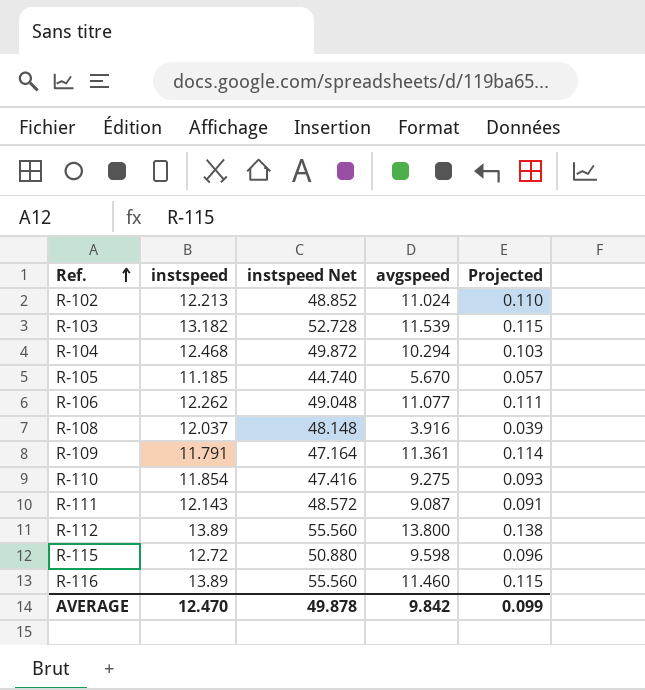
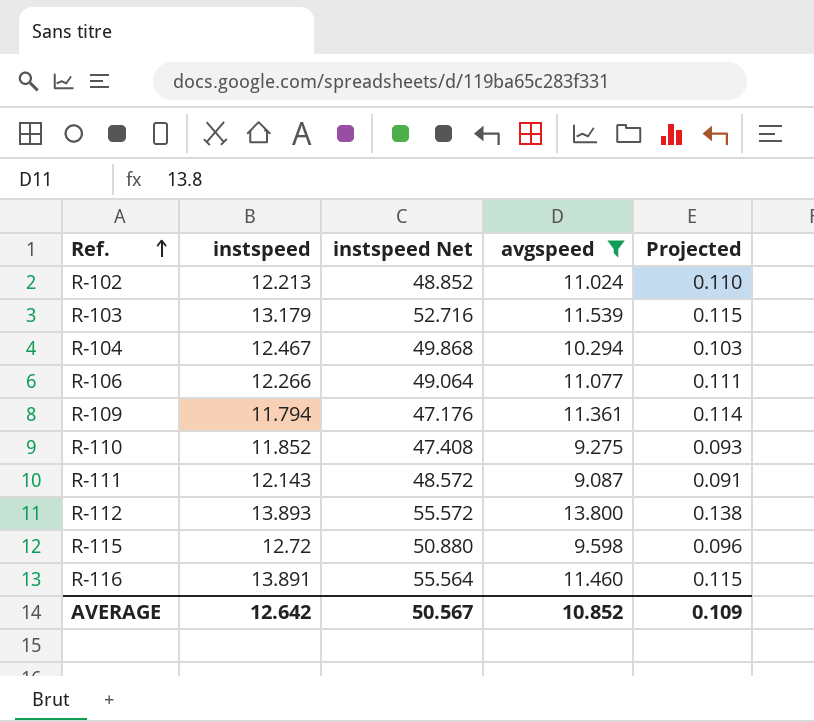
filter: none -> avgspeed >= 9.087
R-103 | instspeed: 13.182 -> 13.179
R-103 | instspeed Net: 52.728 -> 52.716
R-104 | instspeed: 12.468 -> 12.467
R-104 | instspeed Net: 49.872 -> 49.868
R-106 | instspeed: 12.262 -> 12.266
R-106 | instspeed Net: 49.048 -> 49.064
R-109 | instspeed: 11.791 -> 11.794
R-109 | instspeed Net: 47.164 -> 47.176
R-110 | instspeed: 11.854 -> 11.852
R-110 | instspeed Net: 47.416 -> 47.408
R-112 | instspeed: 13.89 -> 13.893
R-112 | instspeed Net: 55.560 -> 55.572
R-116 | instspeed: 13.89 -> 13.891
R-116 | instspeed Net: 55.560 -> 55.564
AVERAGE | instspeed: 12.470 -> 12.642
AVERAGE | instspeed Net: 49.878 -> 50.567
AVERAGE | avgspeed: 9.842 -> 10.852
AVERAGE | Projected: 0.099 -> 0.109

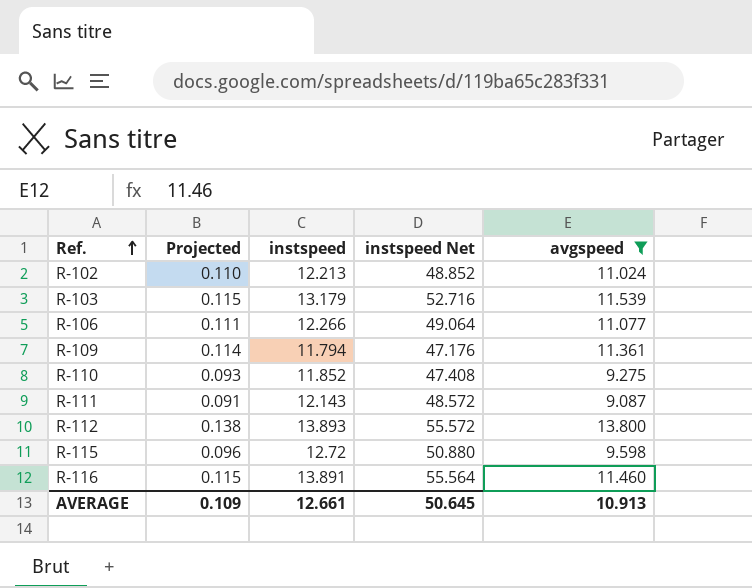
column Projected | position: 5 -> 2
row R-104: 12.467 | 49.868 | 10.294 | 0.103 -> none
AVERAGE | instspeed: 12.642 -> 12.661
AVERAGE | instspeed Net: 50.567 -> 50.645
AVERAGE | avgspeed: 10.852 -> 10.913

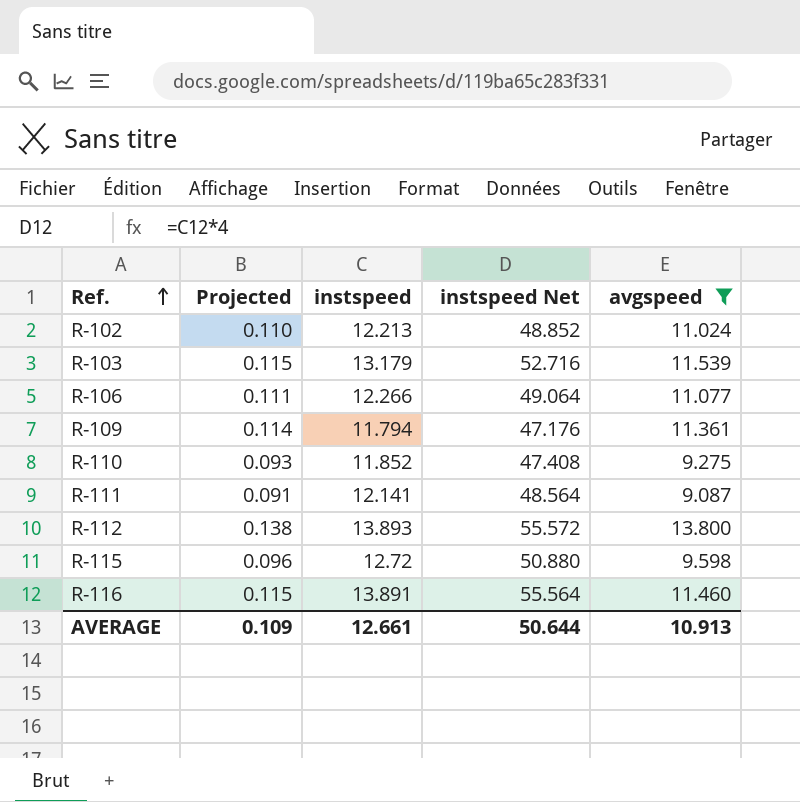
R-111 | instspeed: 12.143 -> 12.141
R-111 | instspeed Net: 48.572 -> 48.564
AVERAGE | instspeed Net: 50.645 -> 50.644

